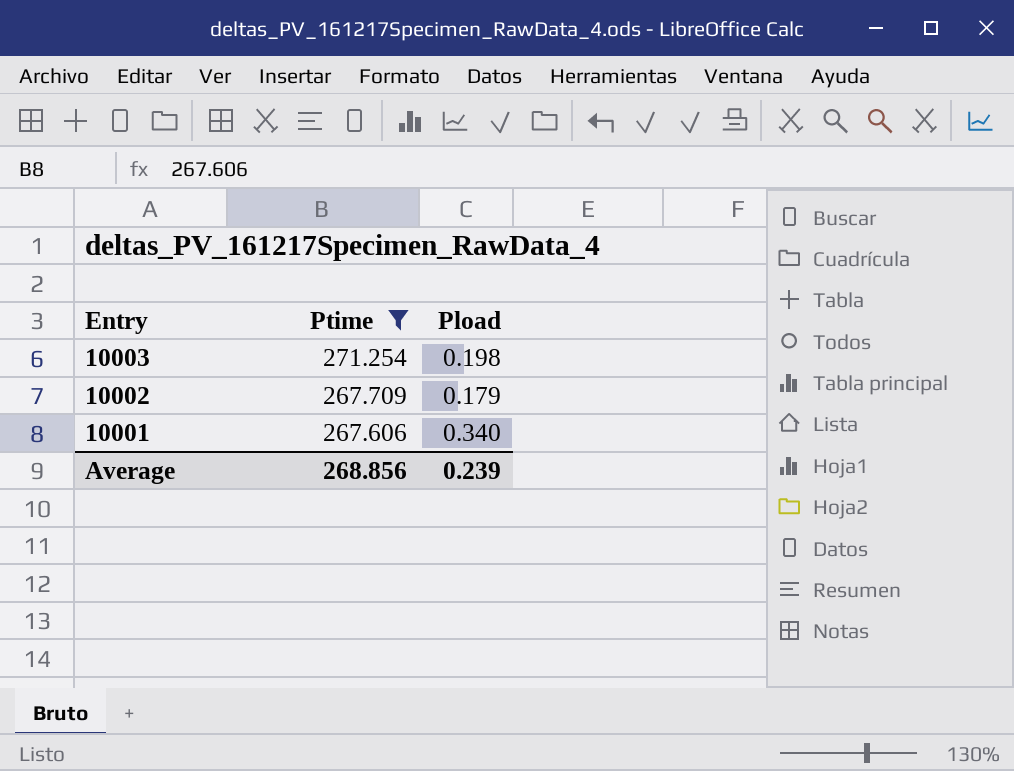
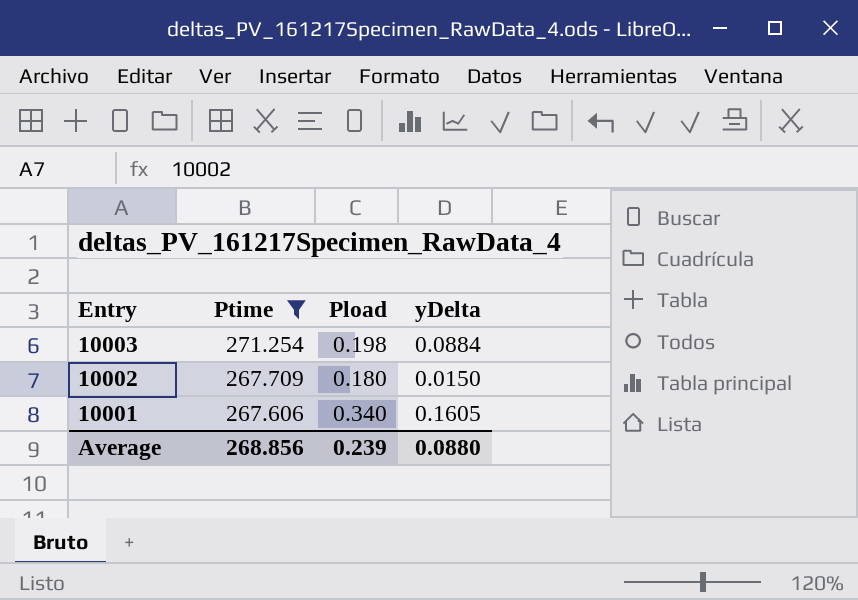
column yDelta | position: none -> 4
10002 | Pload: 0.179 -> 0.180

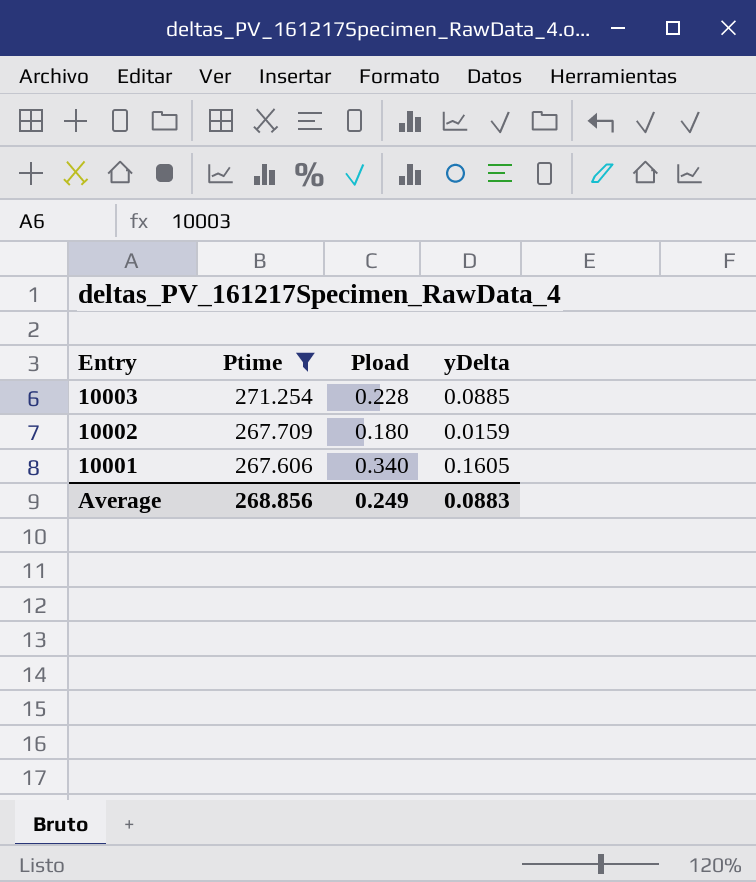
10003 | Pload: 0.198 -> 0.228
10003 | yDelta: 0.0884 -> 0.0885
10002 | yDelta: 0.0150 -> 0.0159
Average | Pload: 0.239 -> 0.249
Average | yDelta: 0.0880 -> 0.0883

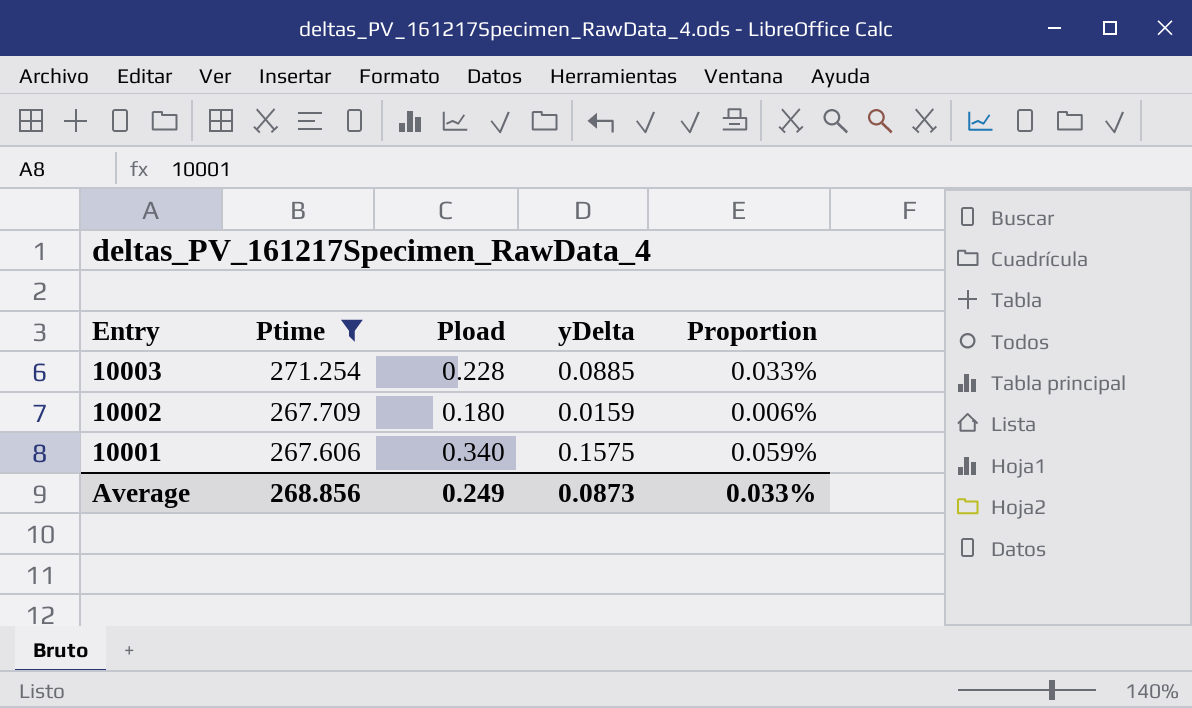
column Proportion | formula: none -> [yDelta] / [Ptime]
10001 | yDelta: 0.1605 -> 0.1575
Average | yDelta: 0.0883 -> 0.0873

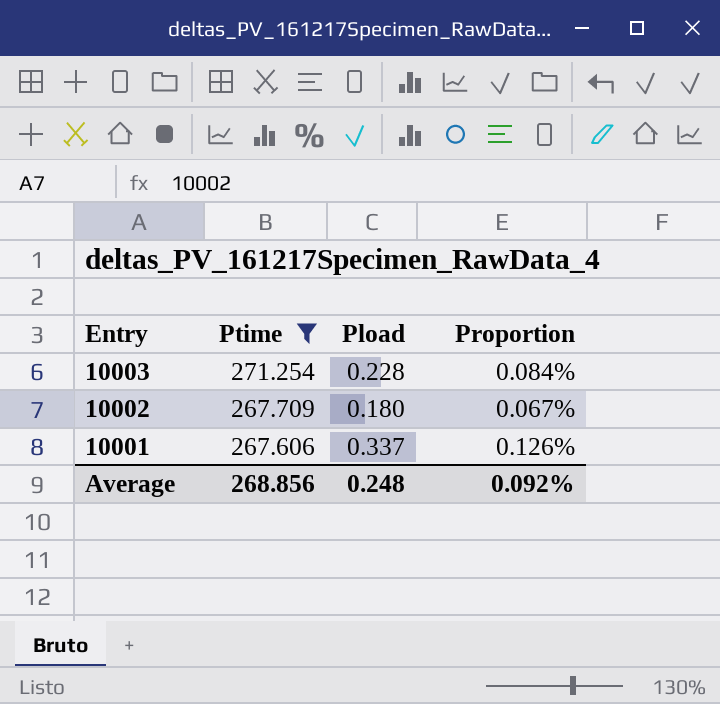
column yDelta | position: 4 -> none
column Proportion | formula: [yDelta] / [Ptime] -> [Pload] / [Ptime]
10001 | Pload: 0.340 -> 0.337
Average | Pload: 0.249 -> 0.248
Average | Proportion: 0.033% -> 0.092%

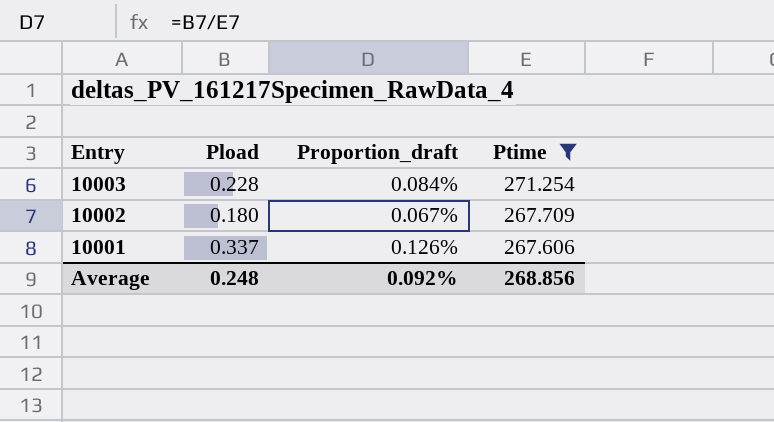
column name: Proportion -> Proportion_draft
column Ptime | position: 2 -> 4

